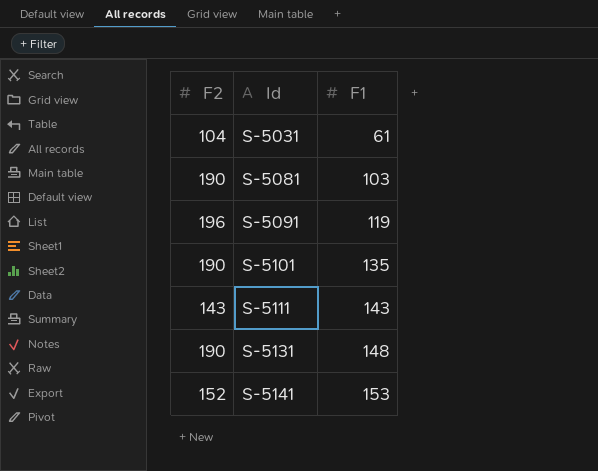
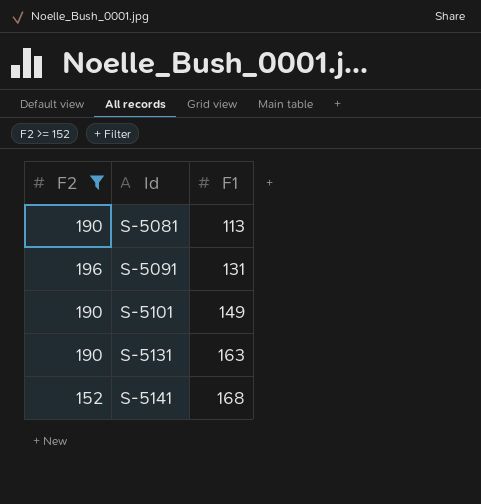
filter: none -> F2 >= 152
S-5081 | F1: 103 -> 113
S-5091 | F1: 119 -> 131
S-5101 | F1: 135 -> 149
S-5131 | F1: 148 -> 163
S-5141 | F1: 153 -> 168

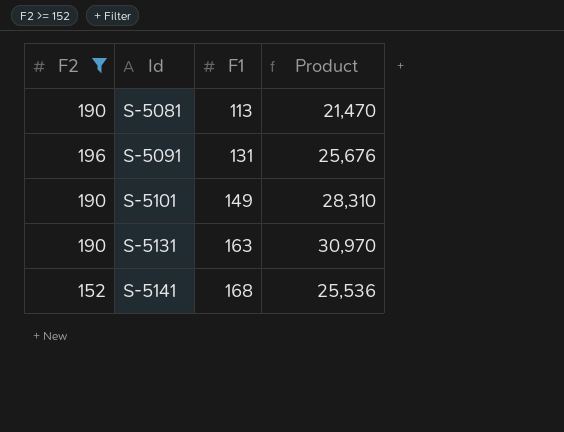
column Product | formula: none -> [F2] * [F1]

